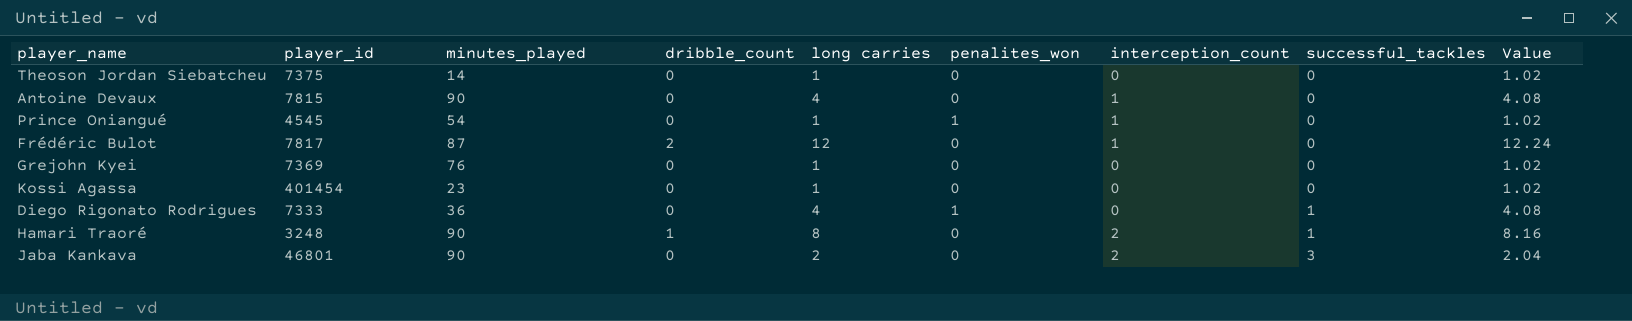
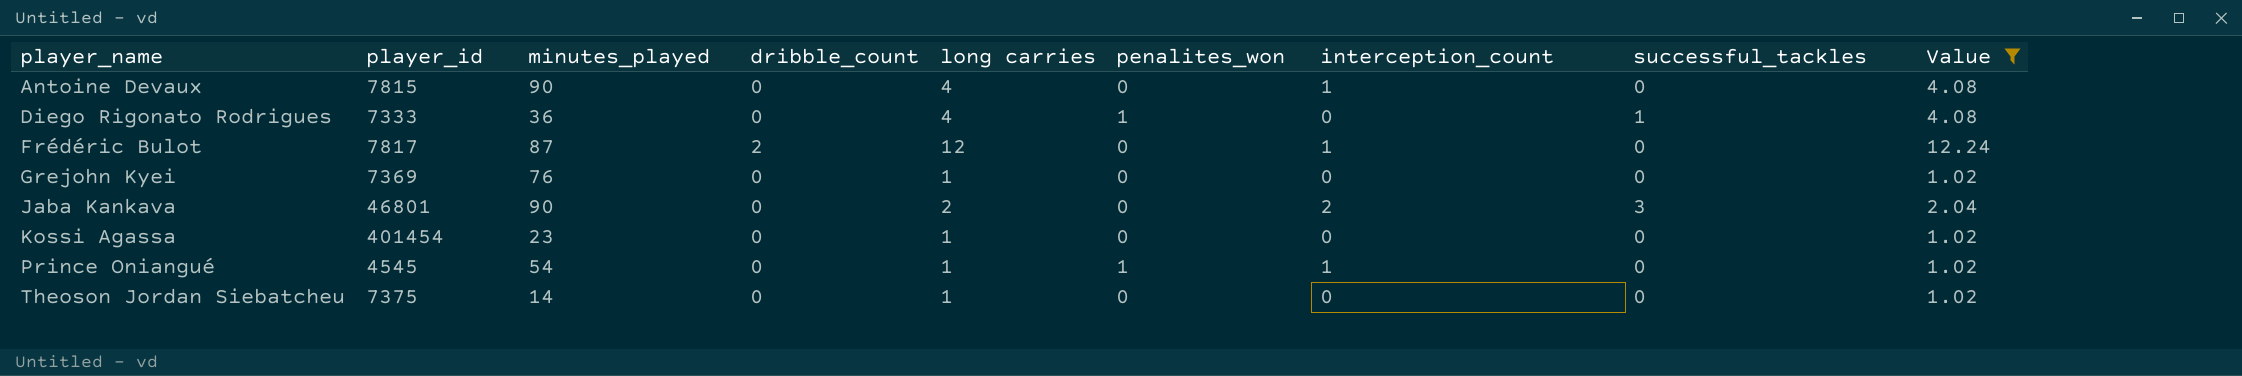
filter: none -> Value != 8.16
row order: successful_tackles ascending -> player_name ascending

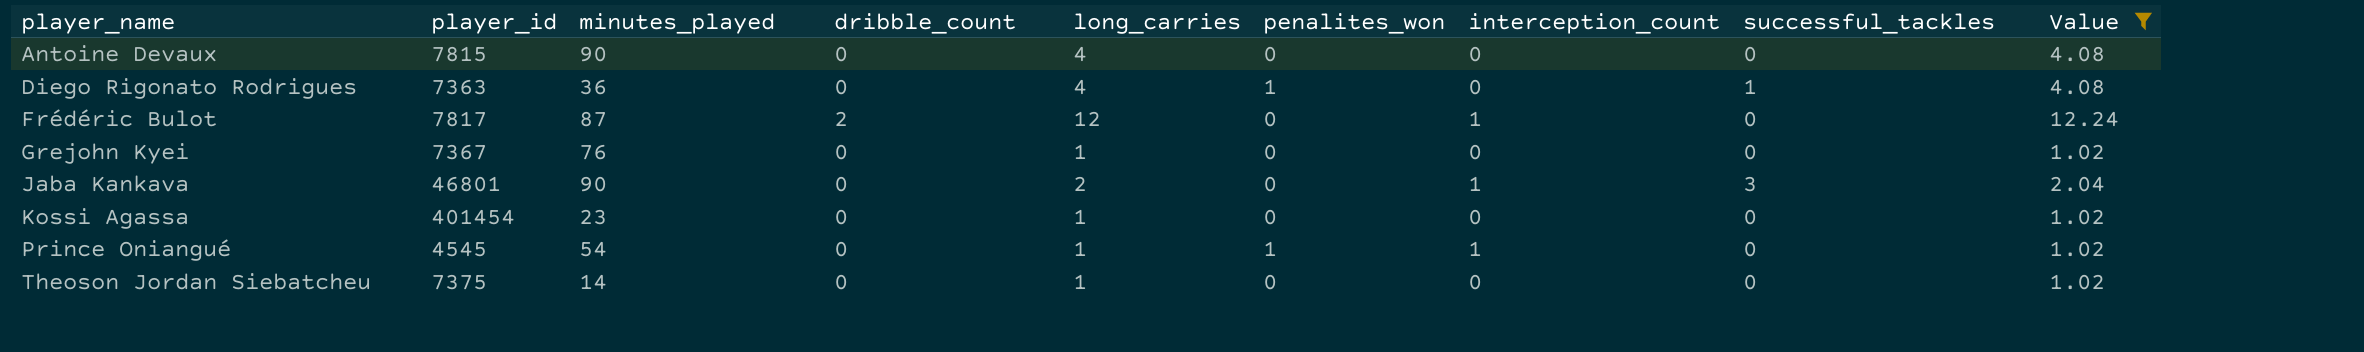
column name: long carries -> long_carries
Antoine Devaux | interception_count: 1 -> 0
Diego Rigonato Rodrigues | player_id: 7333 -> 7363
Grejohn Kyei | player_id: 7369 -> 7367
Jaba Kankava | interception_count: 2 -> 1

